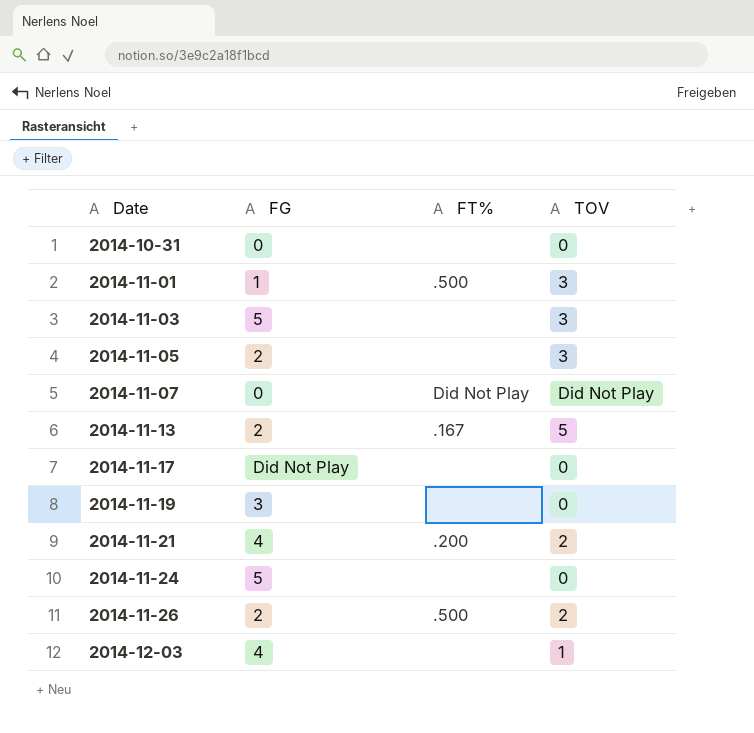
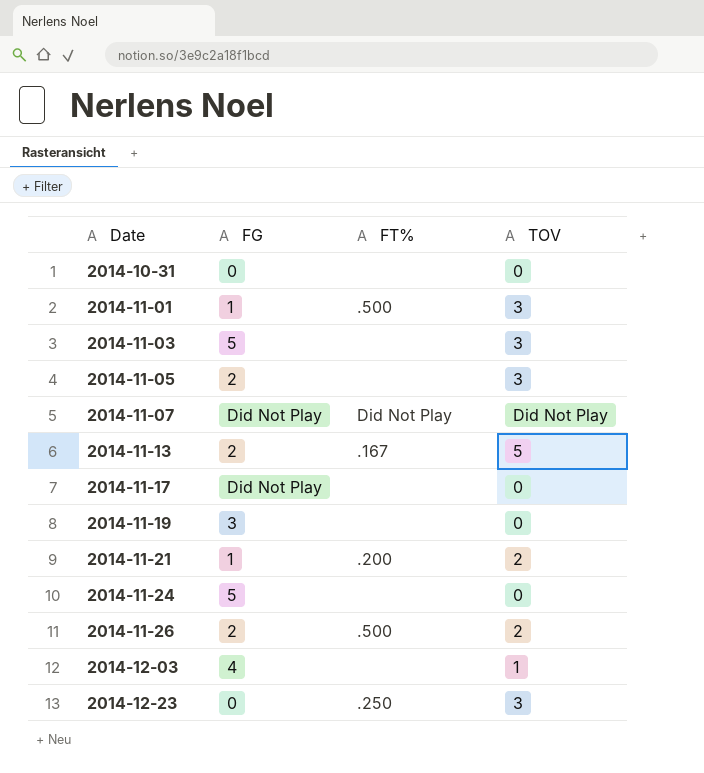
2014-11-07 | FG: 0 -> Did Not Play
2014-11-21 | FG: 4 -> 1
row 2014-12-23: none -> 0 | .250 | 3

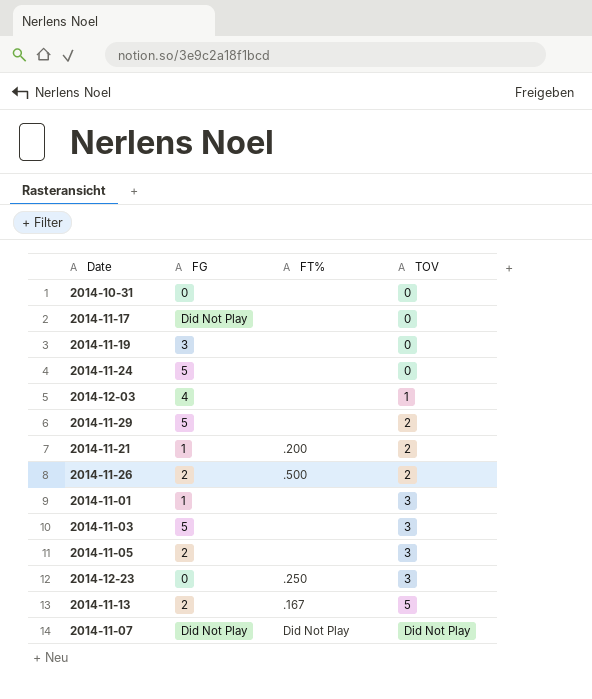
row order: Date ascending -> TOV ascending
row 2014-11-29: none -> 5 | none | 2
2014-11-01 | FT%: .500 -> none

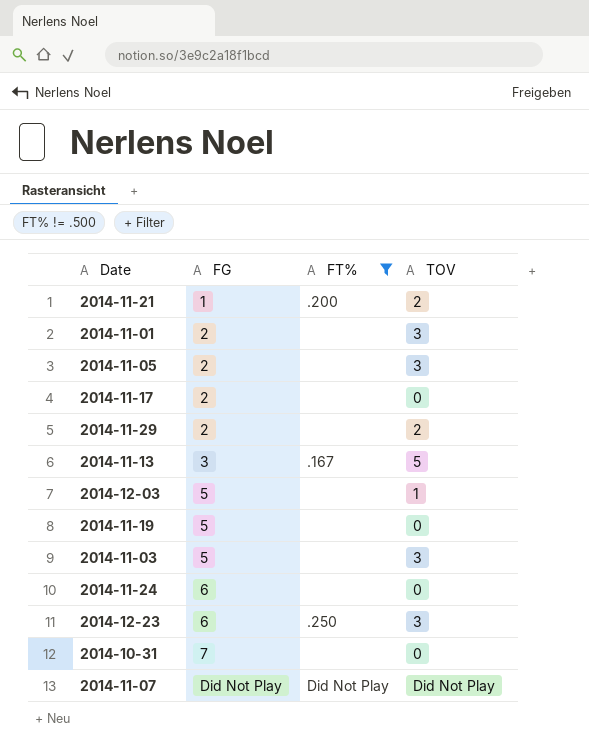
filter: none -> FT% != .500
row order: TOV ascending -> FG ascending
2014-11-01 | FG: 1 -> 2
2014-11-17 | FG: Did Not Play -> 2
2014-11-29 | FG: 5 -> 2
2014-11-13 | FG: 2 -> 3
2014-12-03 | FG: 4 -> 5
2014-11-19 | FG: 3 -> 5
2014-11-24 | FG: 5 -> 6
2014-12-23 | FG: 0 -> 6
2014-10-31 | FG: 0 -> 7

